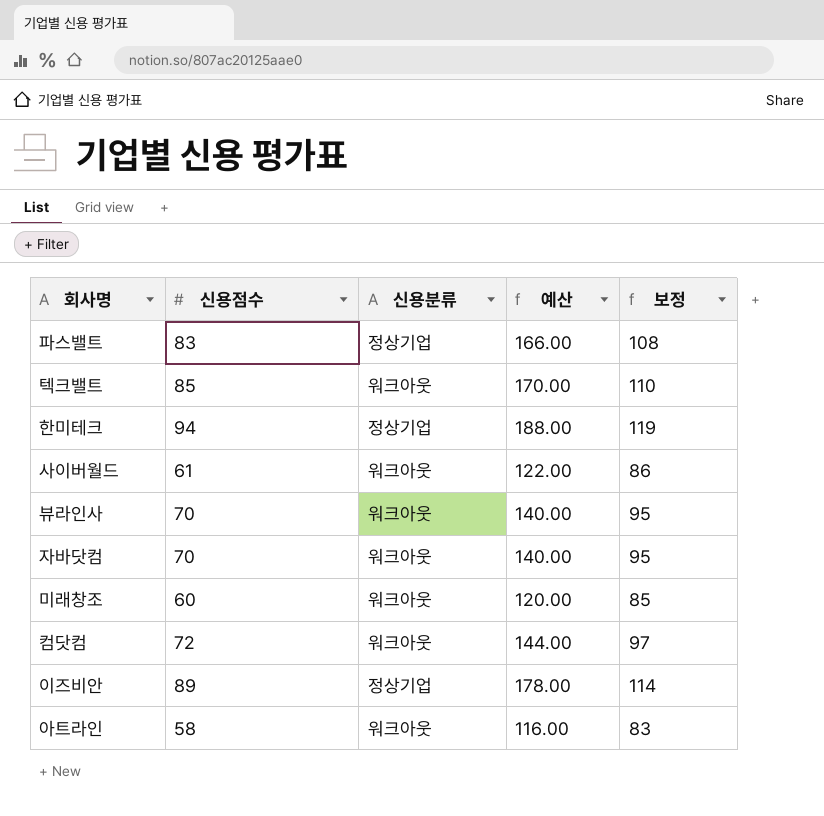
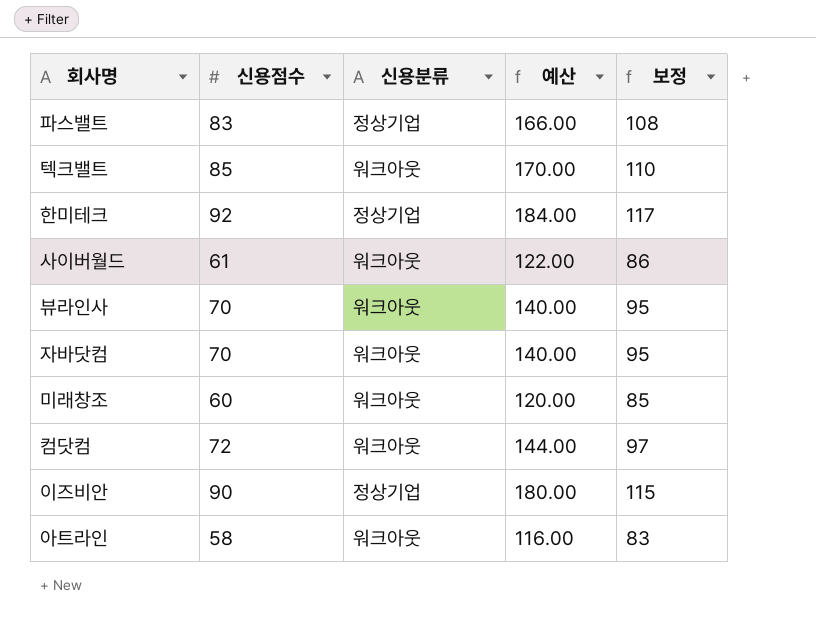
한미테크 | 신용점수: 94 -> 92
한미테크 | 예산: 188.00 -> 184.00
한미테크 | 보정: 119 -> 117
이즈비안 | 신용점수: 89 -> 90
이즈비안 | 예산: 178.00 -> 180.00
이즈비안 | 보정: 114 -> 115

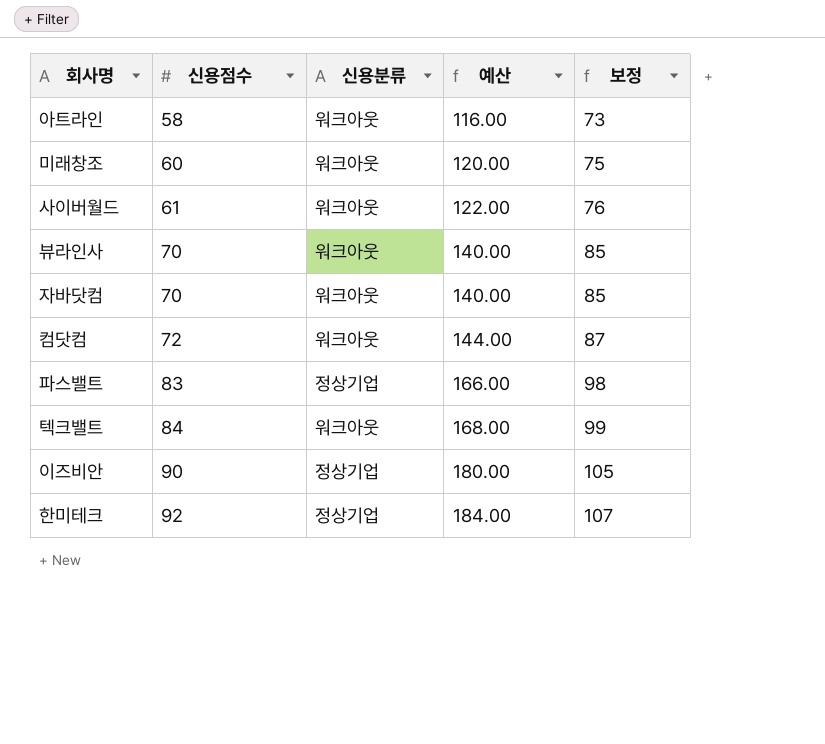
row order: none -> 신용점수 ascending
column 보정 | formula: [신용점수] + 25 -> [신용점수] + 15
텍크밸트 | 신용점수: 85 -> 84
텍크밸트 | 예산: 170.00 -> 168.00

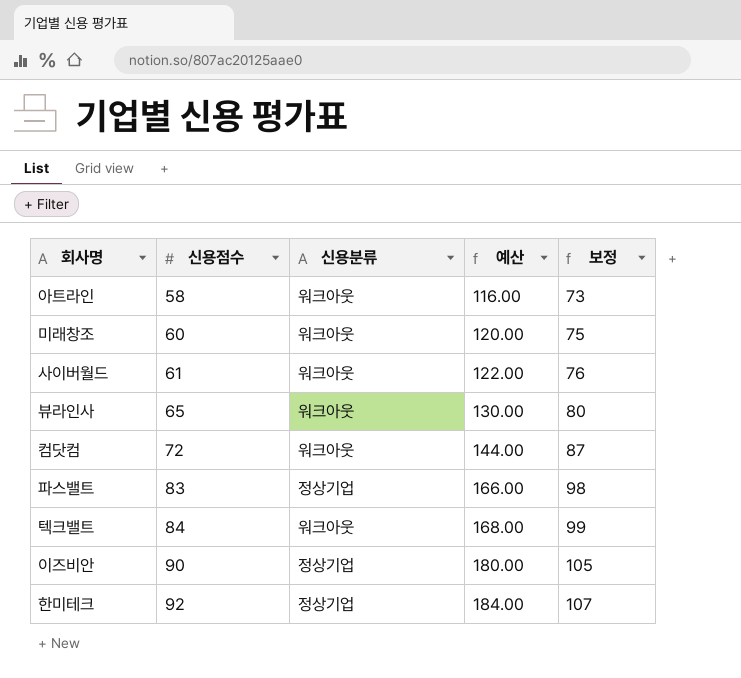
row 자바닷컴: 70 | 워크아웃 | 140.00 | 85 -> none
뷰라인사 | 신용점수: 70 -> 65
뷰라인사 | 예산: 140.00 -> 130.00
뷰라인사 | 보정: 85 -> 80

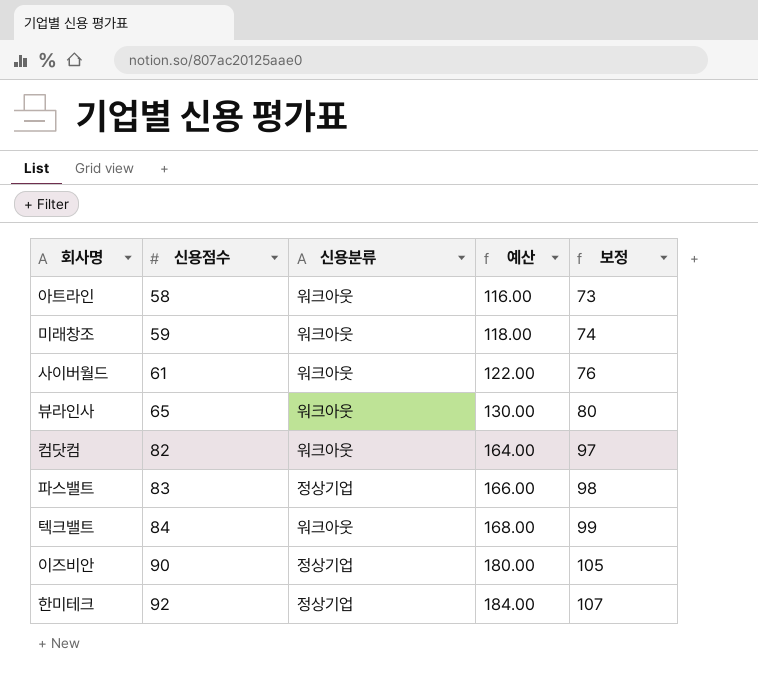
미래창조 | 신용점수: 60 -> 59
미래창조 | 예산: 120.00 -> 118.00
미래창조 | 보정: 75 -> 74
컴닷컴 | 신용점수: 72 -> 82
컴닷컴 | 예산: 144.00 -> 164.00
컴닷컴 | 보정: 87 -> 97

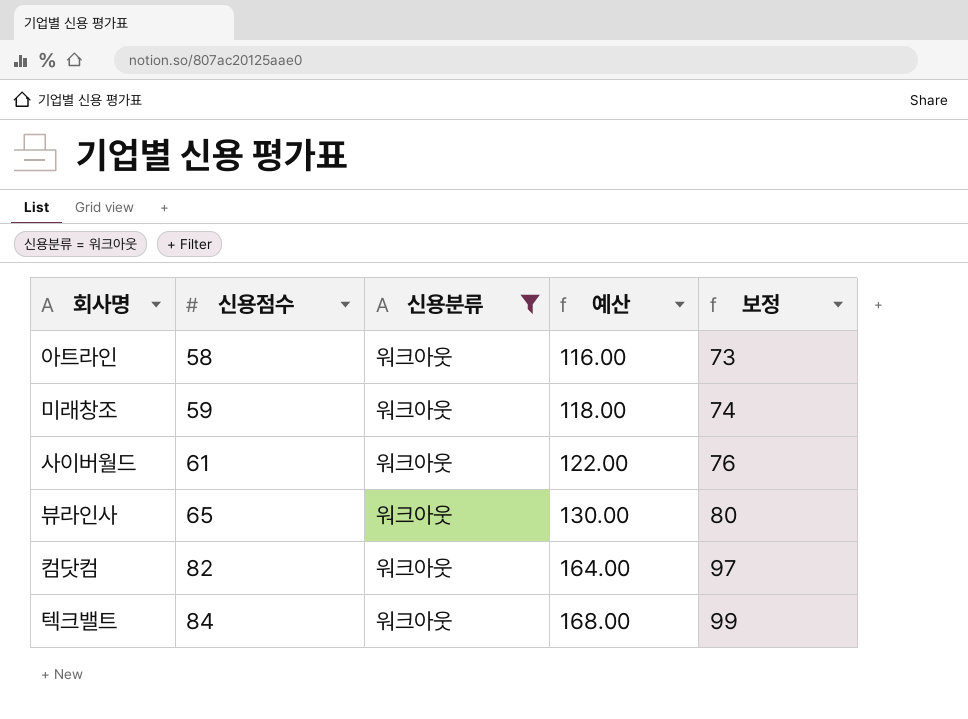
filter: none -> 신용분류 = 워크아웃

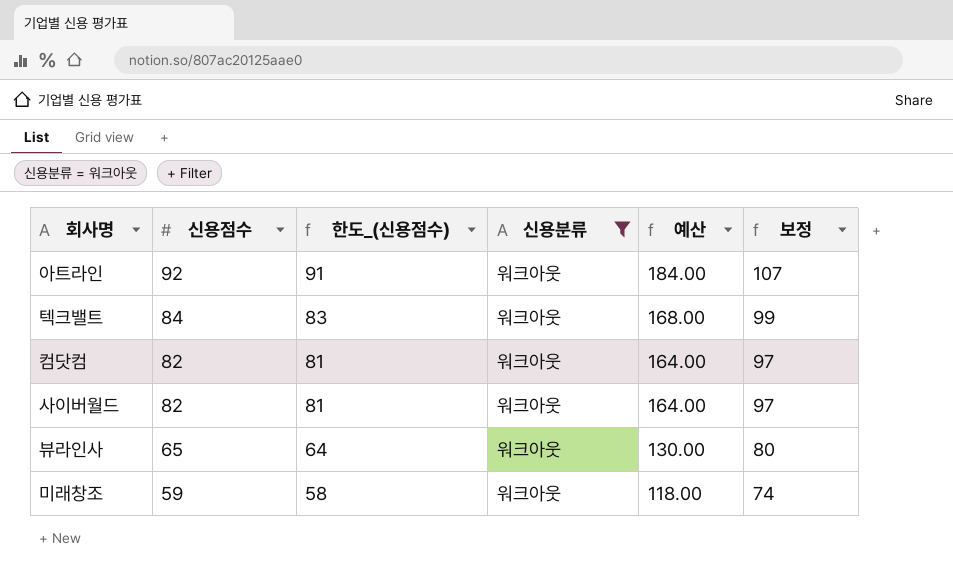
row order: 신용점수 ascending -> 신용점수 descending
column 한도_(신용점수) | formula: none -> [신용점수] - 1
아트라인 | 신용점수: 58 -> 92
아트라인 | 예산: 116.00 -> 184.00
아트라인 | 보정: 73 -> 107
사이버월드 | 신용점수: 61 -> 82
사이버월드 | 예산: 122.00 -> 164.00
사이버월드 | 보정: 76 -> 97

